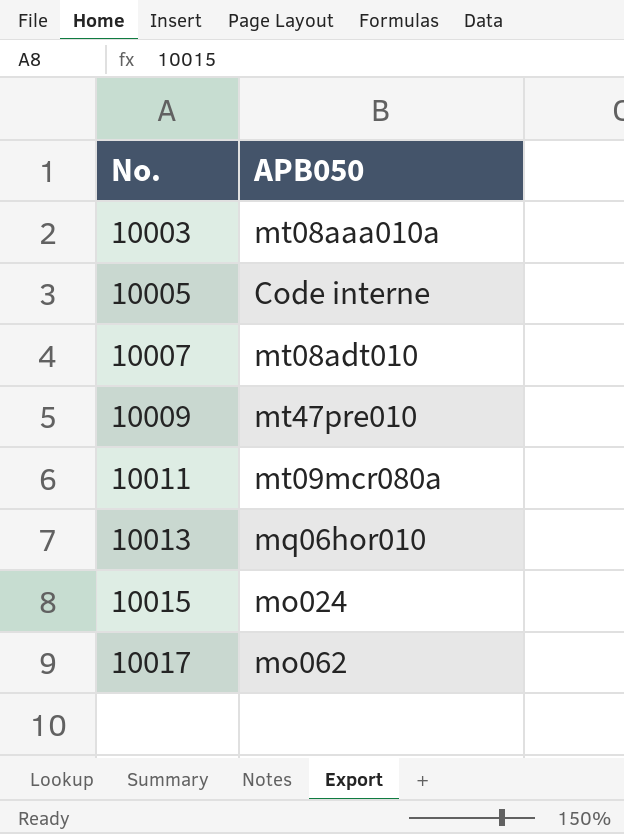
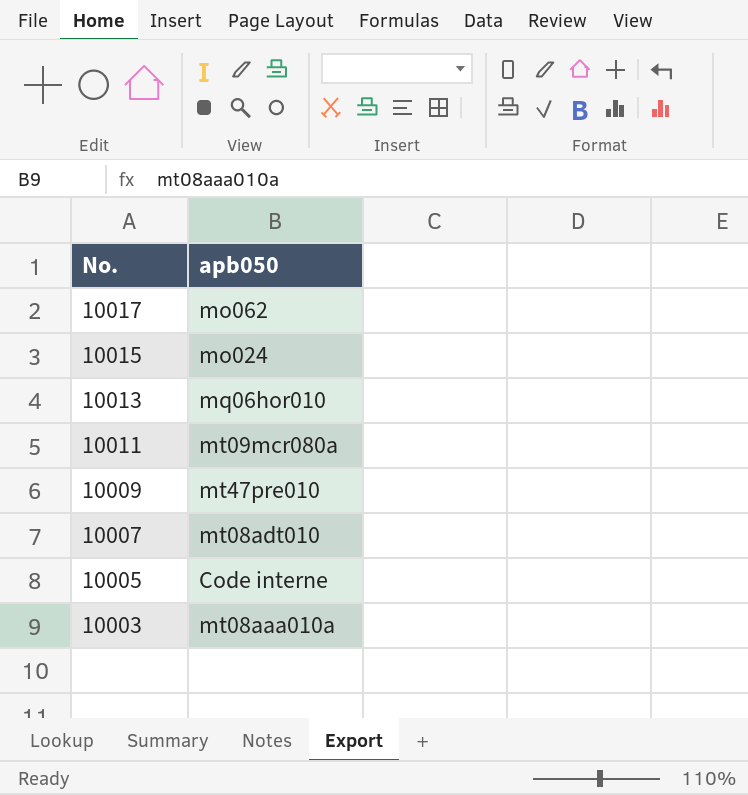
row order: No. ascending -> No. descending
column name: APB050 -> apb050

